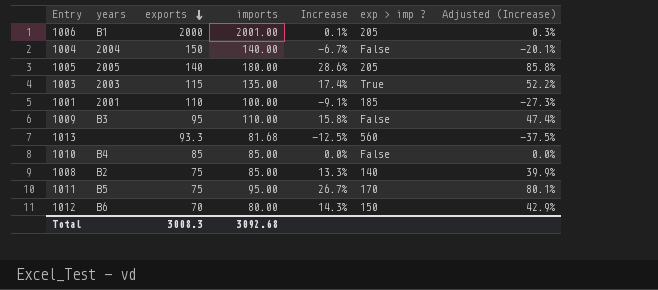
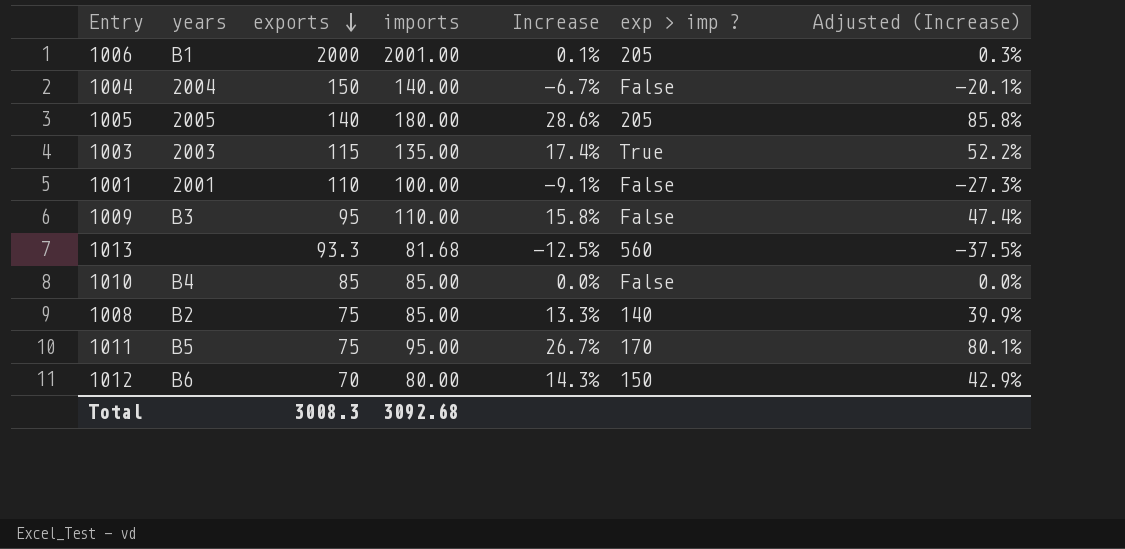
1001 | exp > imp ?: 185 -> False

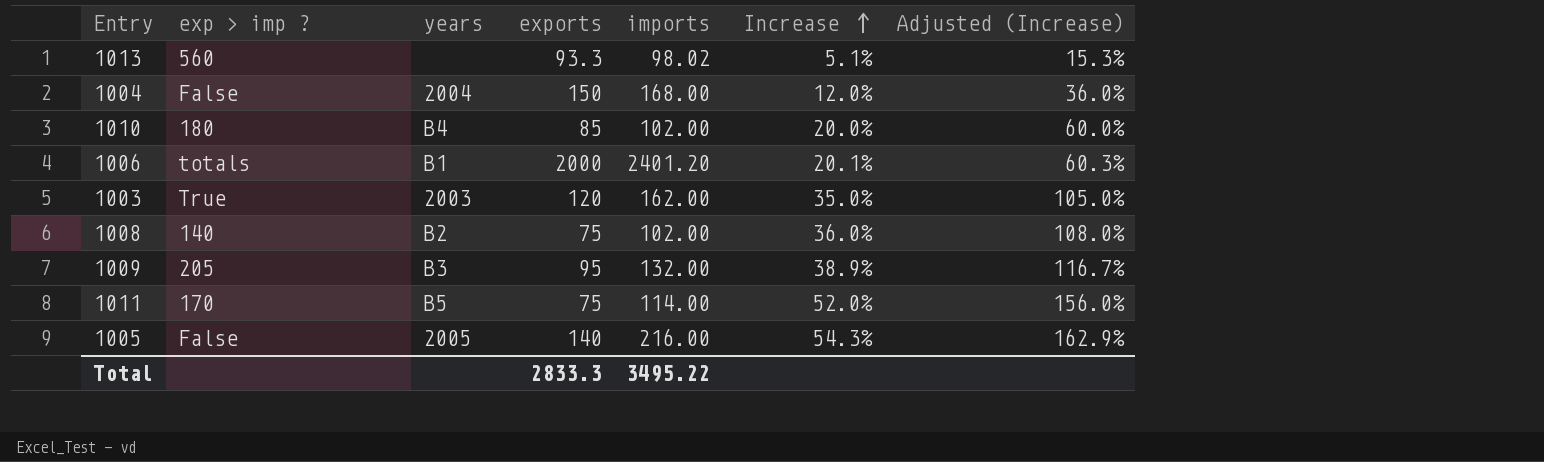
row order: exports descending -> Increase ascending
column exp > imp ? | position: 6 -> 2
row 1001: 2001 | 110 | 100.00 | -9.1% | False | -27.3% -> none
row 1012: B6 | 70 | 80.00 | 14.3% | 150 | 42.9% -> none
1013 | imports: 81.68 -> 98.02
1013 | Increase: -12.5% -> 5.1%
1013 | Adjusted (Increase): -37.5% -> 15.3%
1004 | imports: 140.00 -> 168.00
1004 | Increase: -6.7% -> 12.0%
1004 | Adjusted (Increase): -20.1% -> 36.0%
1010 | exp > imp ?: False -> 180
1010 | imports: 85.00 -> 102.00
1010 | Increase: 0.0% -> 20.0%
1010 | Adjusted (Increase): 0.0% -> 60.0%
1006 | exp > imp ?: 205 -> totals
1006 | imports: 2001.00 -> 2401.20
1006 | Increase: 0.1% -> 20.1%
1006 | Adjusted (Increase): 0.3% -> 60.3%
1003 | exports: 115 -> 120
1003 | imports: 135.00 -> 162.00
1003 | Increase: 17.4% -> 35.0%
1003 | Adjusted (Increase): 52.2% -> 105.0%
1008 | imports: 85.00 -> 102.00
1008 | Increase: 13.3% -> 36.0%
1008 | Adjusted (Increase): 39.9% -> 108.0%
1009 | exp > imp ?: False -> 205
1009 | imports: 110.00 -> 132.00
1009 | Increase: 15.8% -> 38.9%
1009 | Adjusted (Increase): 47.4% -> 116.7%
1011 | imports: 95.00 -> 114.00
1011 | Increase: 26.7% -> 52.0%
1011 | Adjusted (Increase): 80.1% -> 156.0%
1005 | exp > imp ?: 205 -> False
1005 | imports: 180.00 -> 216.00
1005 | Increase: 28.6% -> 54.3%
1005 | Adjusted (Increase): 85.8% -> 162.9%
Total | exports: 3008.3 -> 2833.3
Total | imports: 3092.68 -> 3495.22

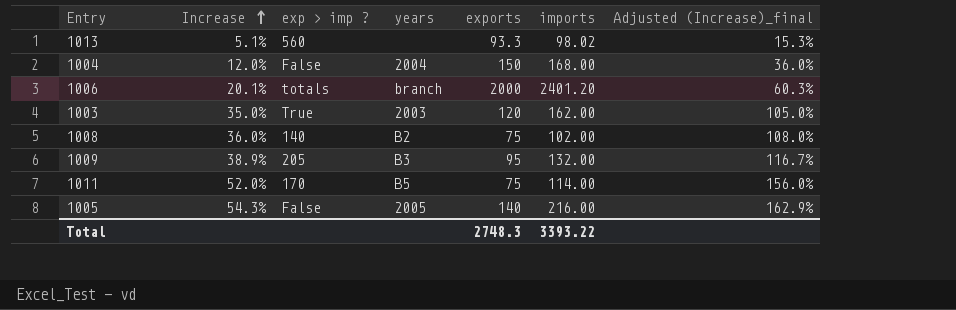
column Increase | position: 6 -> 2
column name: Adjusted (Increase) -> Adjusted (Increase)_final
row 1010: 180 | B4 | 85 | 102.00 | 20.0% | 60.0% -> none
1006 | years: B1 -> branch
Total | exports: 2833.3 -> 2748.3
Total | imports: 3495.22 -> 3393.22

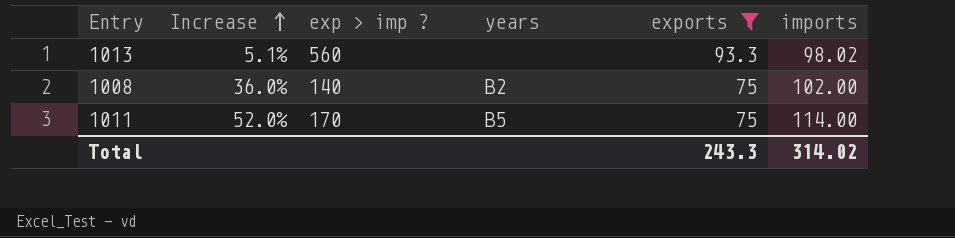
filter: none -> exports <= 93.3
column Adjusted (Increase)_final | formula: [Increase] * 3 -> none
Total | exports: 2748.3 -> 243.3
Total | imports: 3393.22 -> 314.02

